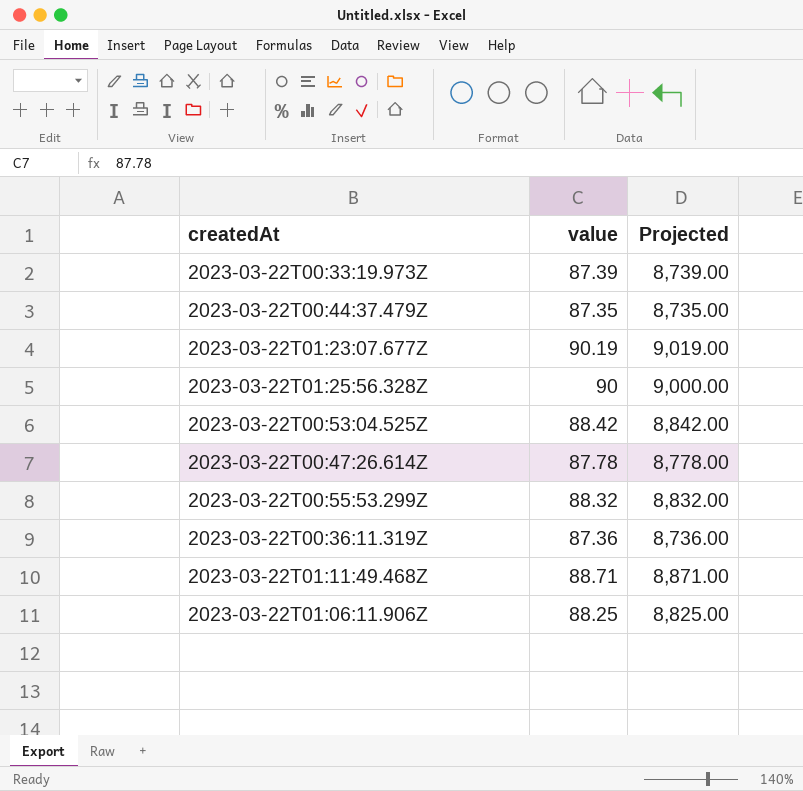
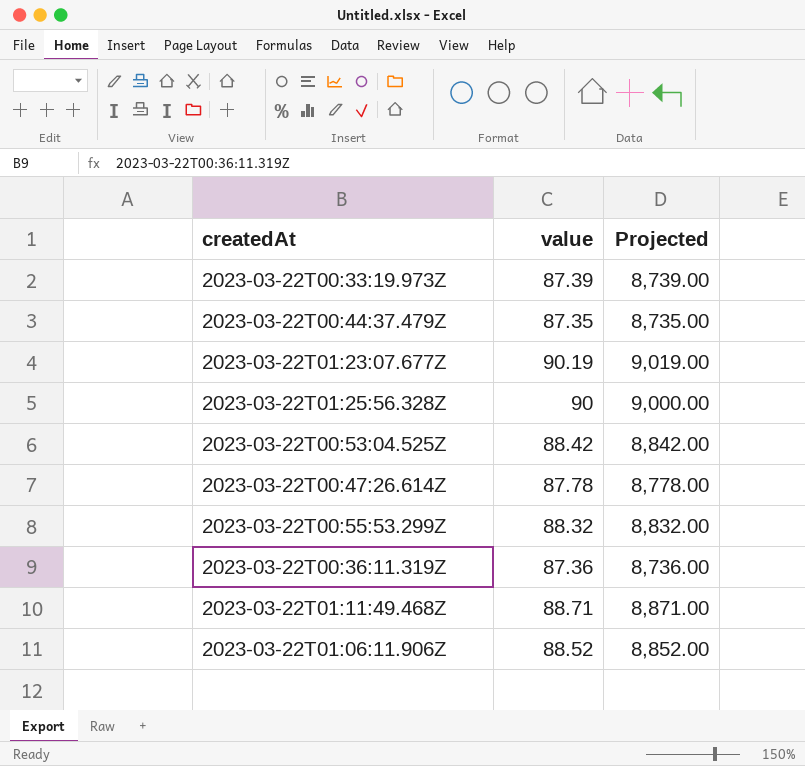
2023-03-22T01:06:11.906Z | value: 88.25 -> 88.52
2023-03-22T01:06:11.906Z | Projected: 8,825.00 -> 8,852.00

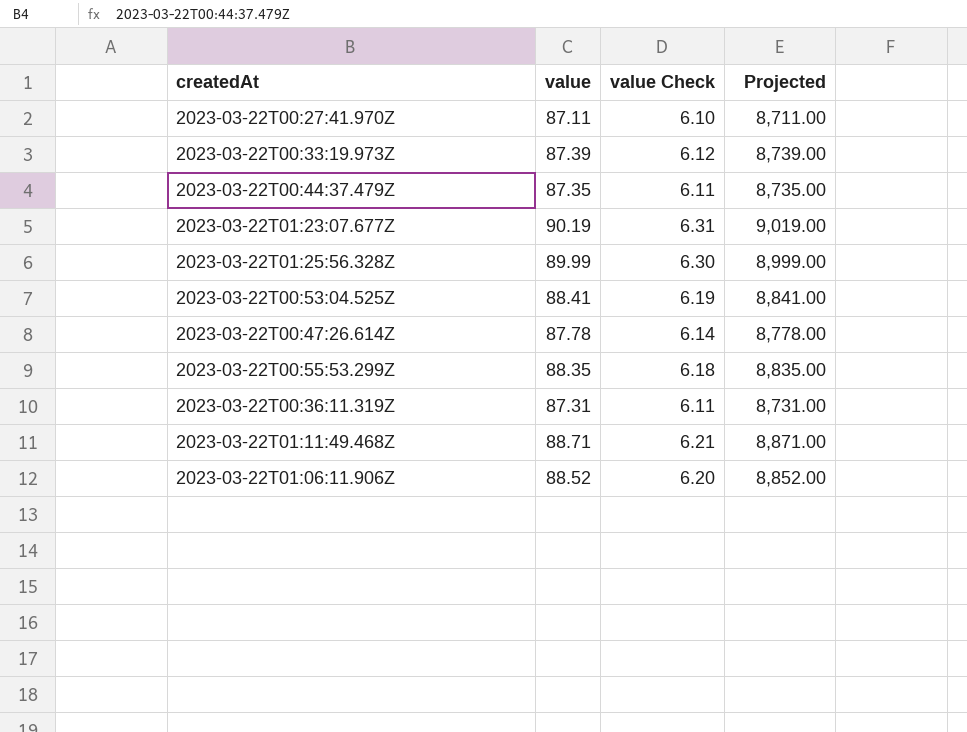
column value Check | formula: none -> [value] * 0.07
row 2023-03-22T00:27:41.970Z: none -> 87.11 | 6.10 | 8,711.00
2023-03-22T01:25:56.328Z | value: 90 -> 89.99
2023-03-22T01:25:56.328Z | Projected: 9,000.00 -> 8,999.00
2023-03-22T00:53:04.525Z | value: 88.42 -> 88.41
2023-03-22T00:53:04.525Z | Projected: 8,842.00 -> 8,841.00
2023-03-22T00:55:53.299Z | value: 88.32 -> 88.35
2023-03-22T00:55:53.299Z | Projected: 8,832.00 -> 8,835.00
2023-03-22T00:36:11.319Z | value: 87.36 -> 87.31
2023-03-22T00:36:11.319Z | Projected: 8,736.00 -> 8,731.00

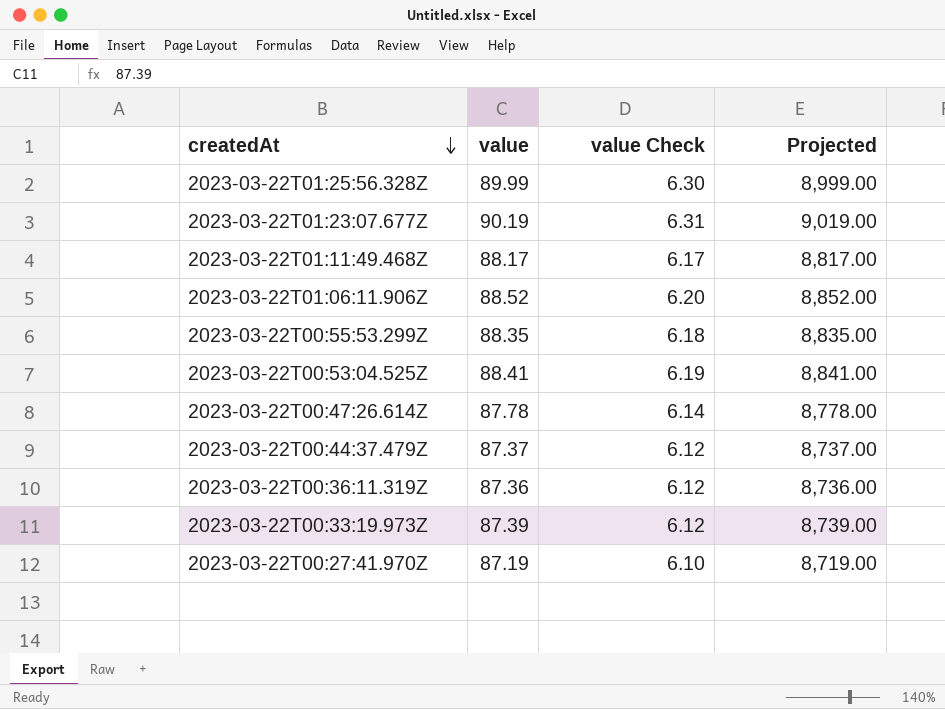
row order: none -> createdAt descending
2023-03-22T01:11:49.468Z | value: 88.71 -> 88.17
2023-03-22T01:11:49.468Z | value Check: 6.21 -> 6.17
2023-03-22T01:11:49.468Z | Projected: 8,871.00 -> 8,817.00
2023-03-22T00:44:37.479Z | value: 87.35 -> 87.37
2023-03-22T00:44:37.479Z | value Check: 6.11 -> 6.12
2023-03-22T00:44:37.479Z | Projected: 8,735.00 -> 8,737.00
2023-03-22T00:36:11.319Z | value: 87.31 -> 87.36
2023-03-22T00:36:11.319Z | value Check: 6.11 -> 6.12
2023-03-22T00:36:11.319Z | Projected: 8,731.00 -> 8,736.00
2023-03-22T00:27:41.970Z | value: 87.11 -> 87.19
2023-03-22T00:27:41.970Z | Projected: 8,711.00 -> 8,719.00

